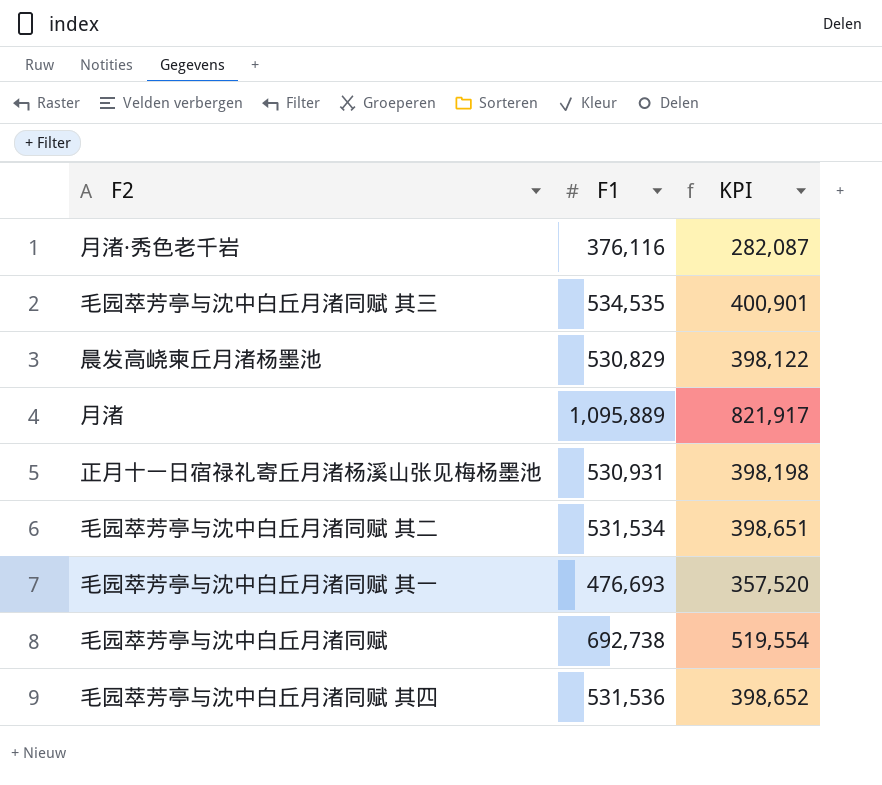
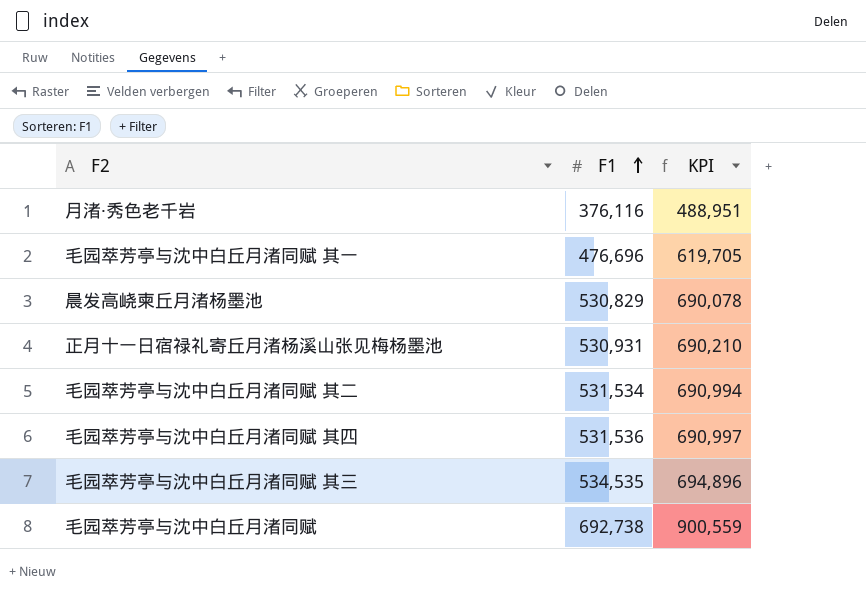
row order: none -> F1 ascending
column KPI | formula: [F1] * 0.75 -> [F1] * 1.3
row 月渚: 1,095,889 | 821,917 -> none
毛园萃芳亭与沈中白丘月渚同赋 其一 | F1: 476,693 -> 476,696

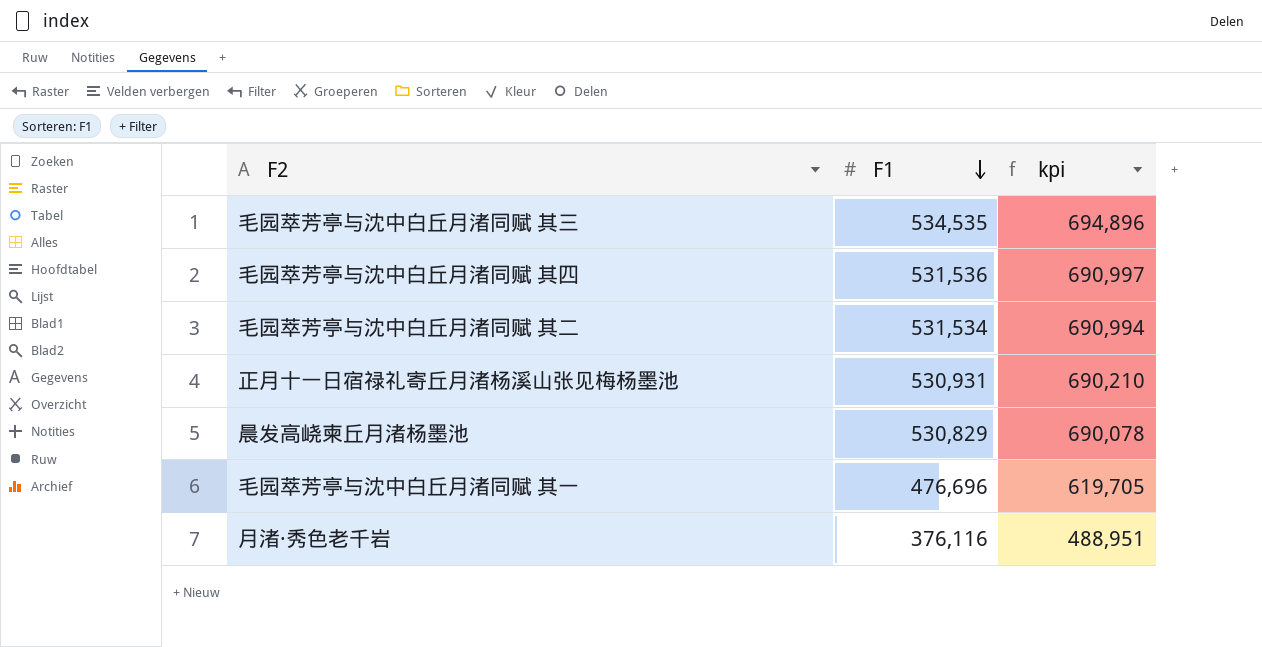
row order: F1 ascending -> F1 descending
column name: KPI -> kpi
row 毛园萃芳亭与沈中白丘月渚同赋: 692,738 | 900,559 -> none

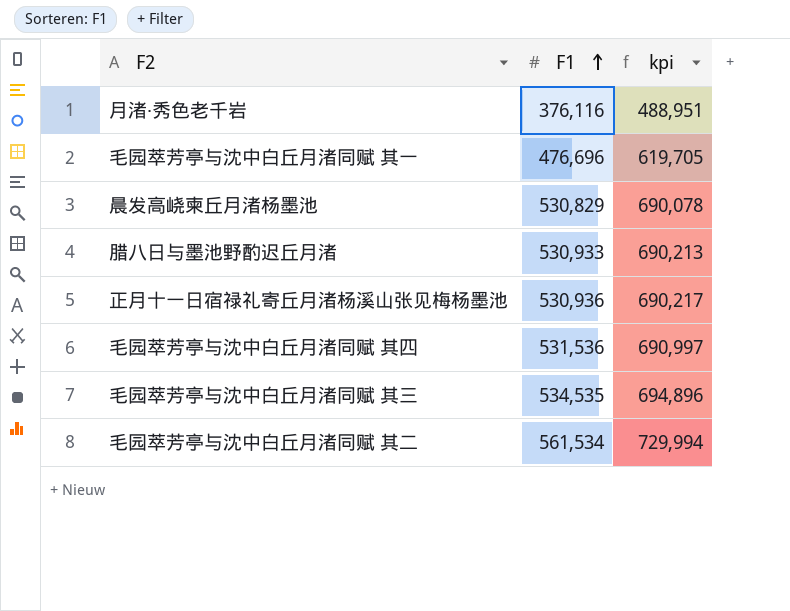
row order: F1 descending -> F1 ascending
row 腊八日与墨池野酌迟丘月渚: none -> 530,933 | 690,213
正月十一日宿禄礼寄丘月渚杨溪山张见梅杨墨池 | F1: 530,931 -> 530,936
正月十一日宿禄礼寄丘月渚杨溪山张见梅杨墨池 | kpi: 690,210 -> 690,217
毛园萃芳亭与沈中白丘月渚同赋 其二 | F1: 531,534 -> 561,534
毛园萃芳亭与沈中白丘月渚同赋 其二 | kpi: 690,994 -> 729,994

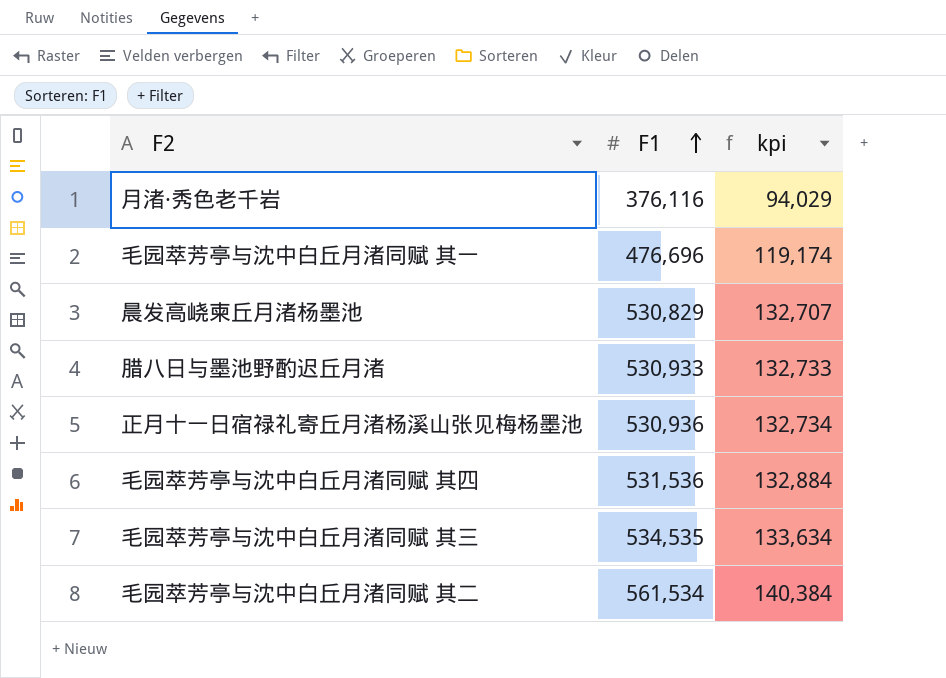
column kpi | formula: [F1] * 1.3 -> [F1] * 0.25

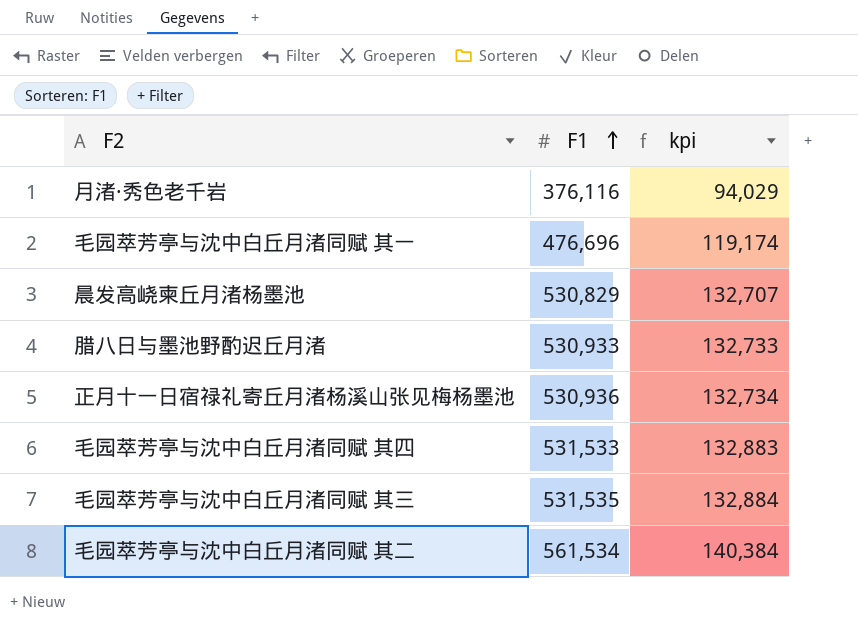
毛园萃芳亭与沈中白丘月渚同赋 其四 | F1: 531,536 -> 531,533
毛园萃芳亭与沈中白丘月渚同赋 其四 | kpi: 132,884 -> 132,883
毛园萃芳亭与沈中白丘月渚同赋 其三 | F1: 534,535 -> 531,535
毛园萃芳亭与沈中白丘月渚同赋 其三 | kpi: 133,634 -> 132,884

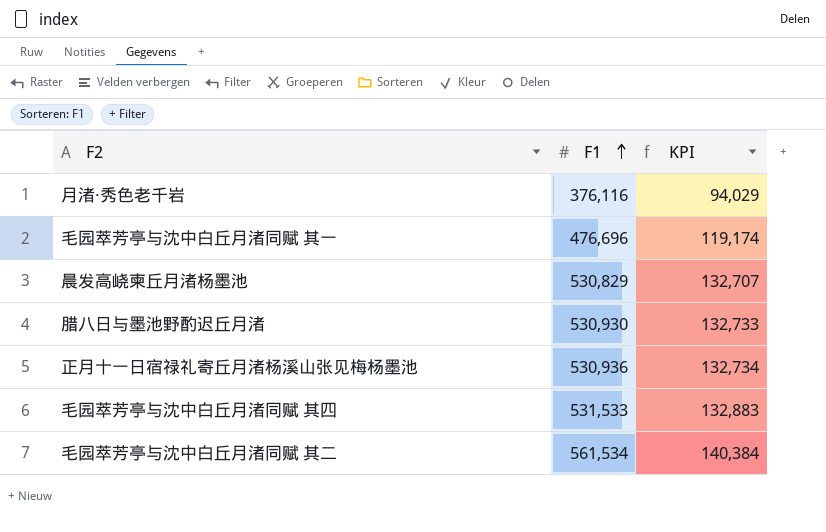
column name: kpi -> KPI
row 毛园萃芳亭与沈中白丘月渚同赋 其三: 531,535 | 132,884 -> none
腊八日与墨池野酌迟丘月渚 | F1: 530,933 -> 530,930

